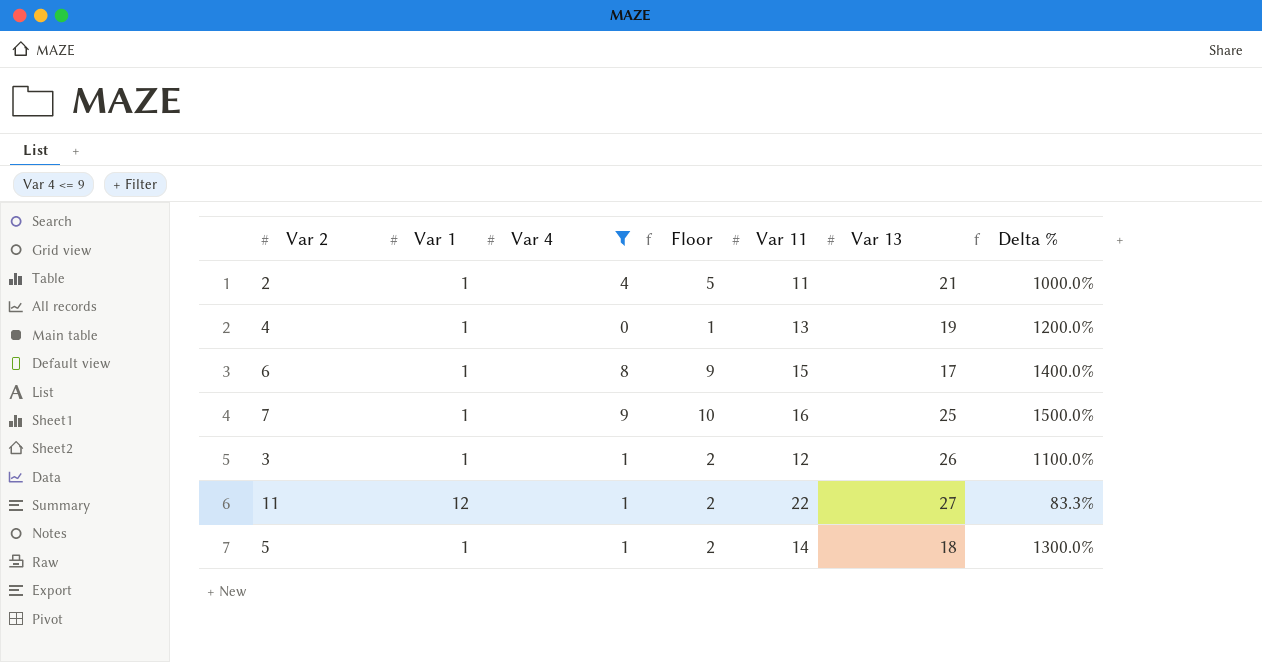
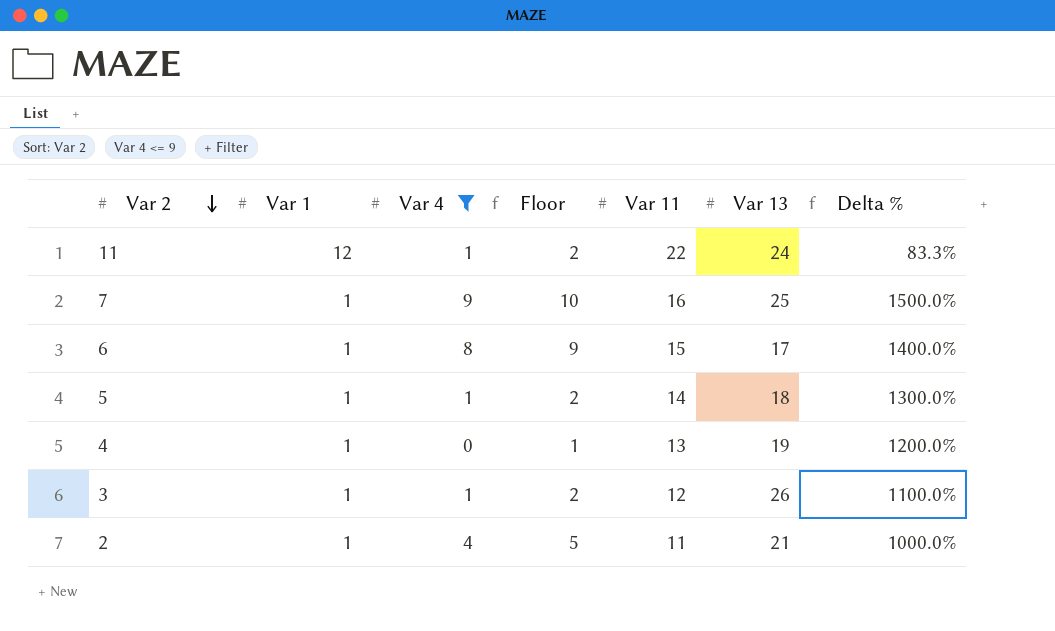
row order: none -> Var 2 descending
11 | Var 13: 27 -> 24

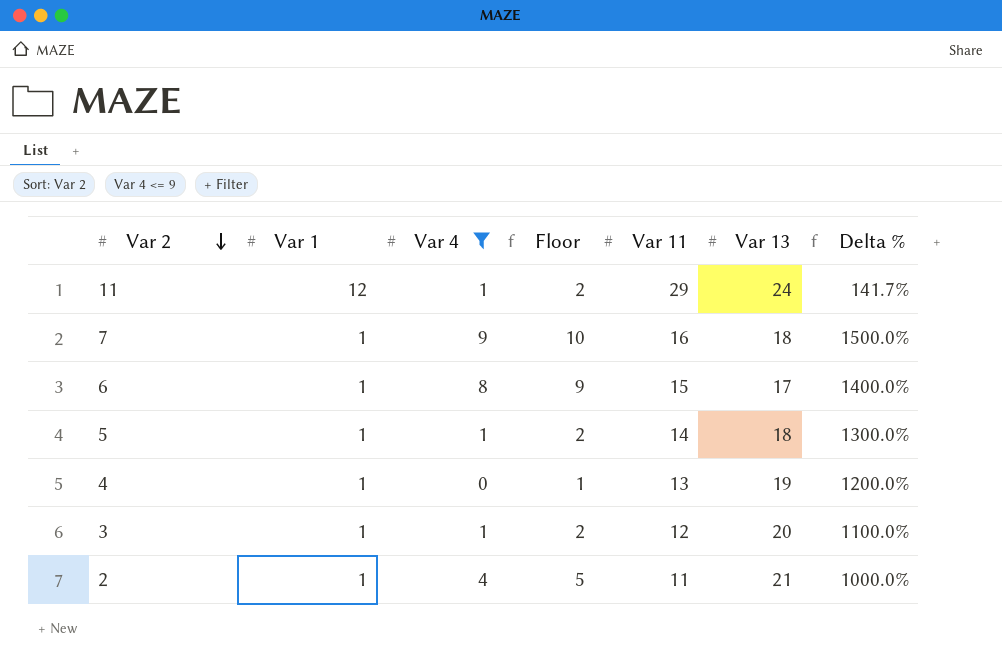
11 | Var 11: 22 -> 29
11 | Delta %: 83.3% -> 141.7%
7 | Var 13: 25 -> 18
3 | Var 13: 26 -> 20

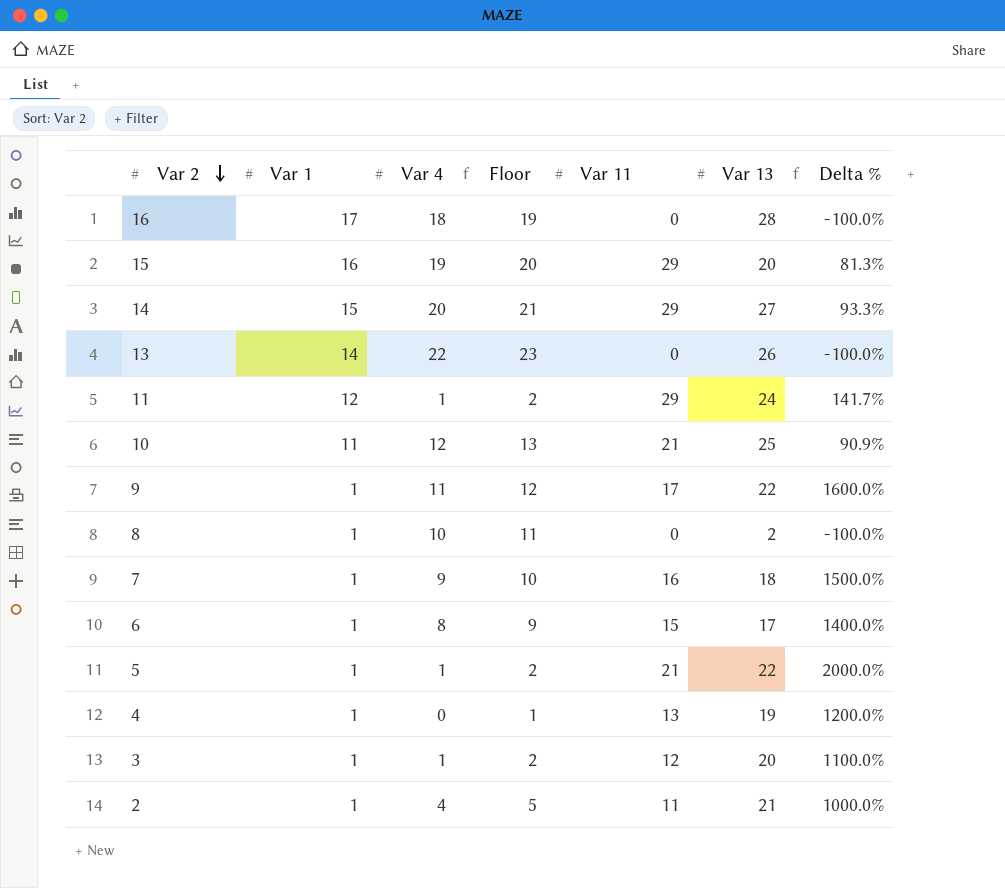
filter: Var 4 <= 9 -> none
5 | Var 11: 14 -> 21
5 | Var 13: 18 -> 22
5 | Delta %: 1300.0% -> 2000.0%

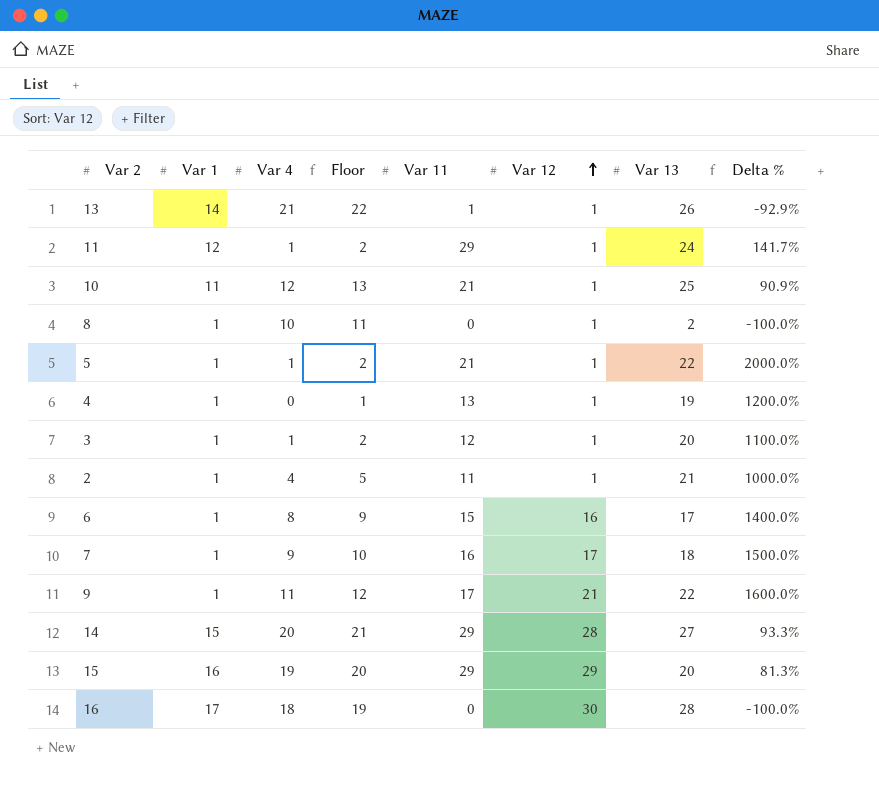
row order: Var 2 descending -> Var 12 ascending
column Var 12 | position: none -> 6
13 | Var 4: 22 -> 21
13 | Floor: 23 -> 22
13 | Var 11: 0 -> 1
13 | Delta %: -100.0% -> -92.9%

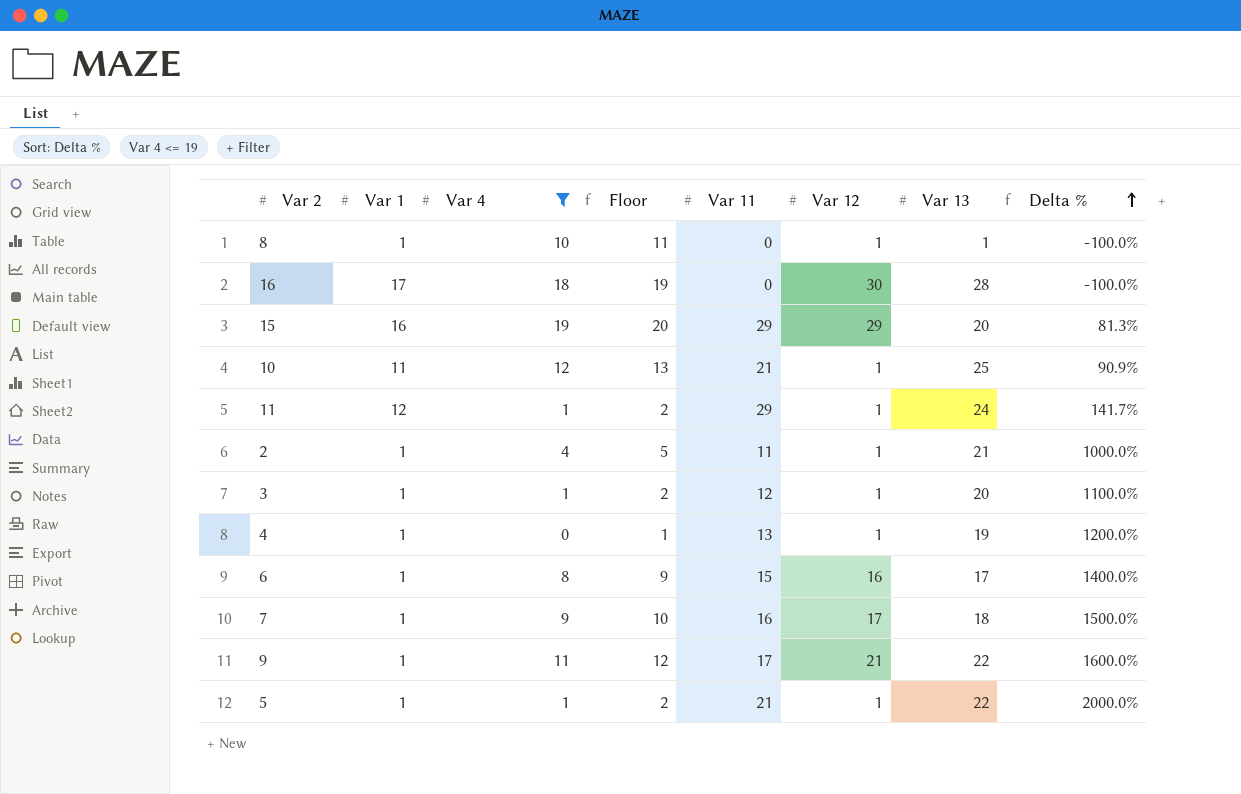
filter: none -> Var 4 <= 19
row order: Var 12 ascending -> Delta % ascending
8 | Var 13: 2 -> 1

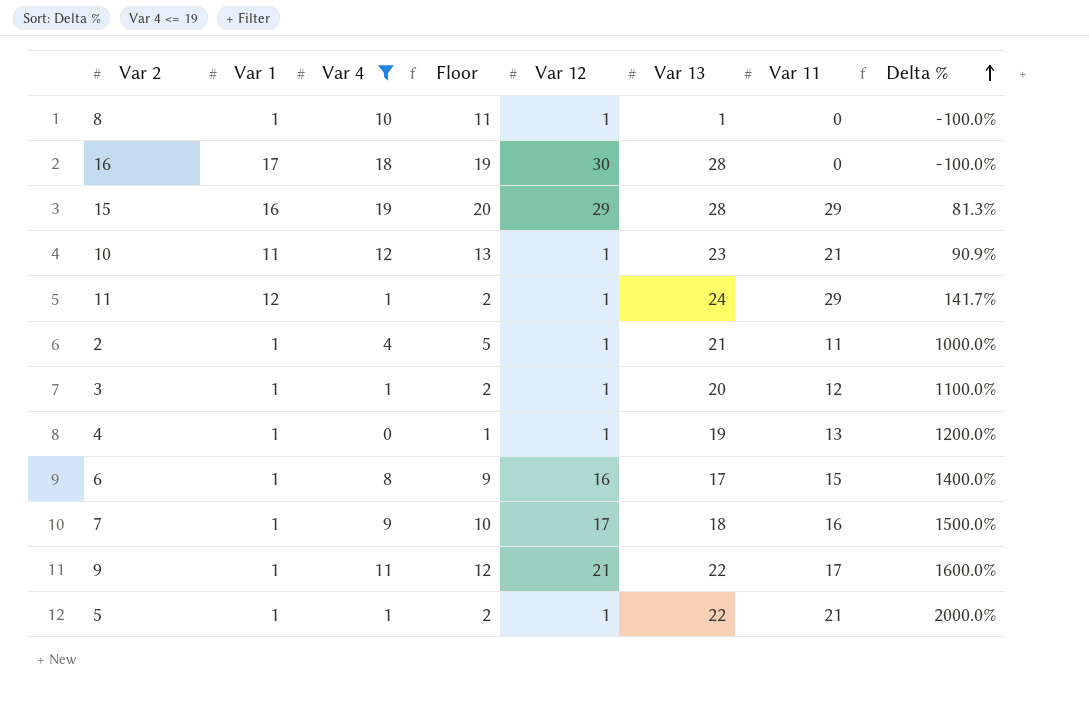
column Var 11 | position: 5 -> 7
15 | Var 13: 20 -> 28
10 | Var 13: 25 -> 23

